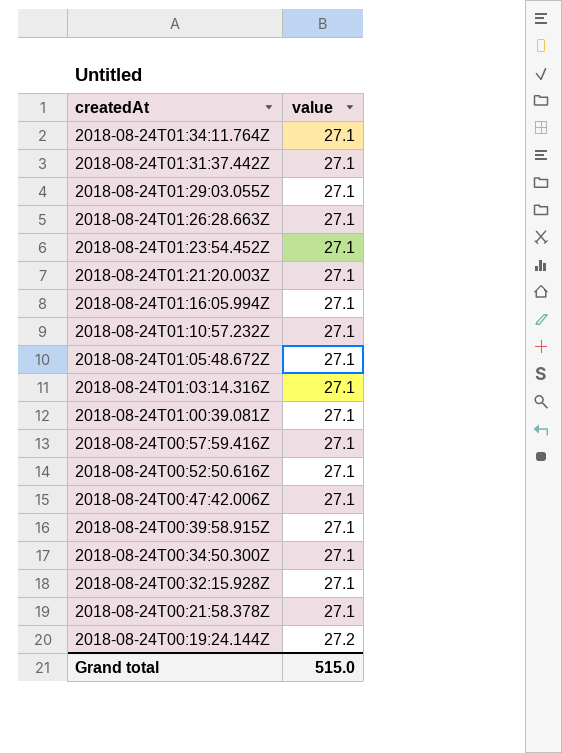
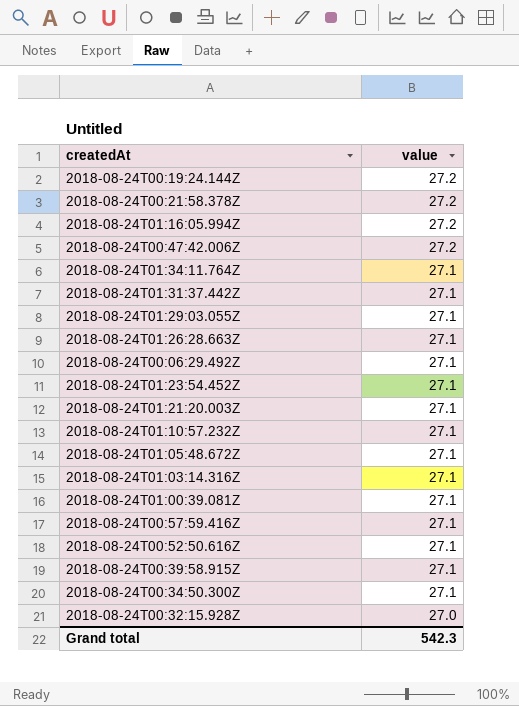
row order: createdAt descending -> value descending
2018-08-24T00:21:58.378Z | value: 27.1 -> 27.2
2018-08-24T01:16:05.994Z | value: 27.1 -> 27.2
2018-08-24T00:47:42.006Z | value: 27.1 -> 27.2
row 2018-08-24T00:06:29.492Z: none -> 27.1
2018-08-24T00:32:15.928Z | value: 27.1 -> 27.0
Grand total | value: 515.0 -> 542.3

